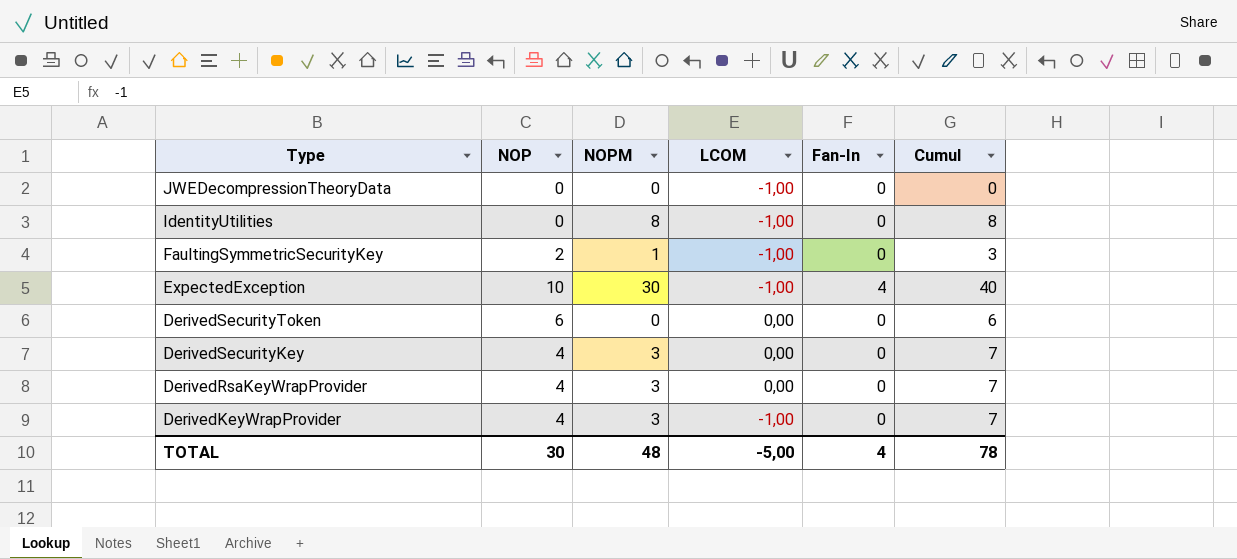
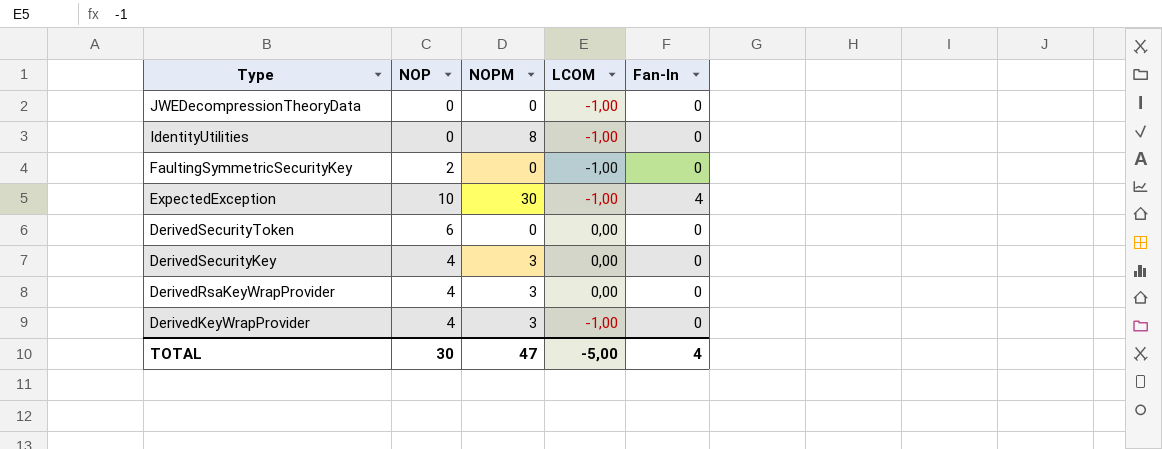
column Cumul | formula: [NOP] + [NOPM] -> none
FaultingSymmetricSecurityKey | NOPM: 1 -> 0
TOTAL | NOPM: 48 -> 47

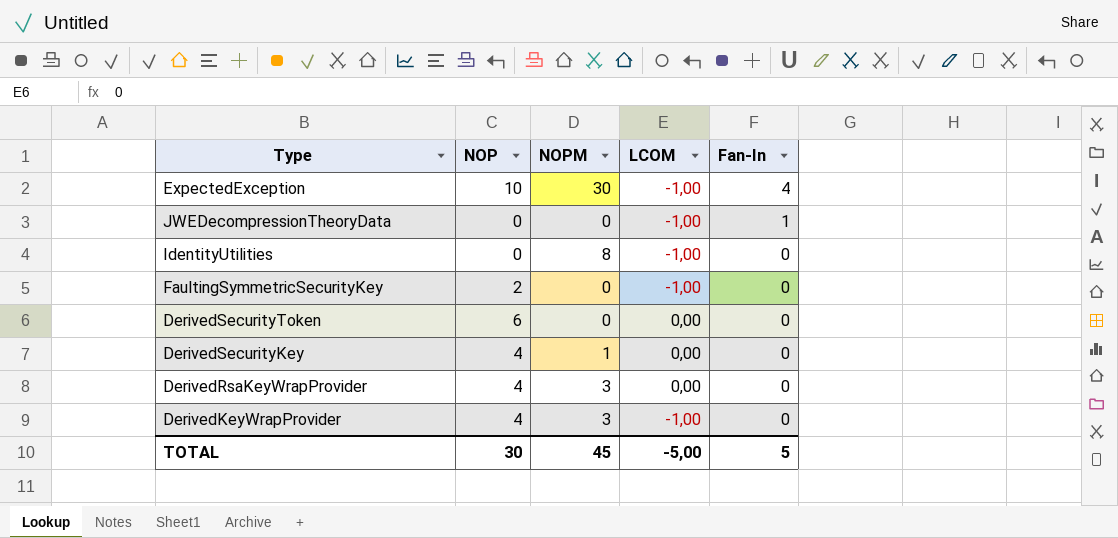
row order: Type descending -> Fan-In descending
JWEDecompressionTheoryData | Fan-In: 0 -> 1
DerivedSecurityKey | NOPM: 3 -> 1
TOTAL | NOPM: 47 -> 45
TOTAL | Fan-In: 4 -> 5

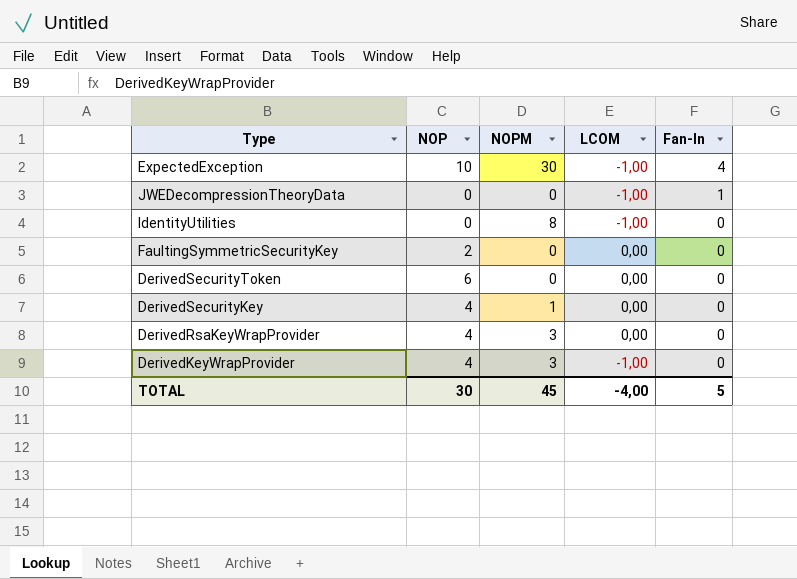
FaultingSymmetricSecurityKey | LCOM: -1,00 -> 0,00
TOTAL | LCOM: -5,00 -> -4,00

